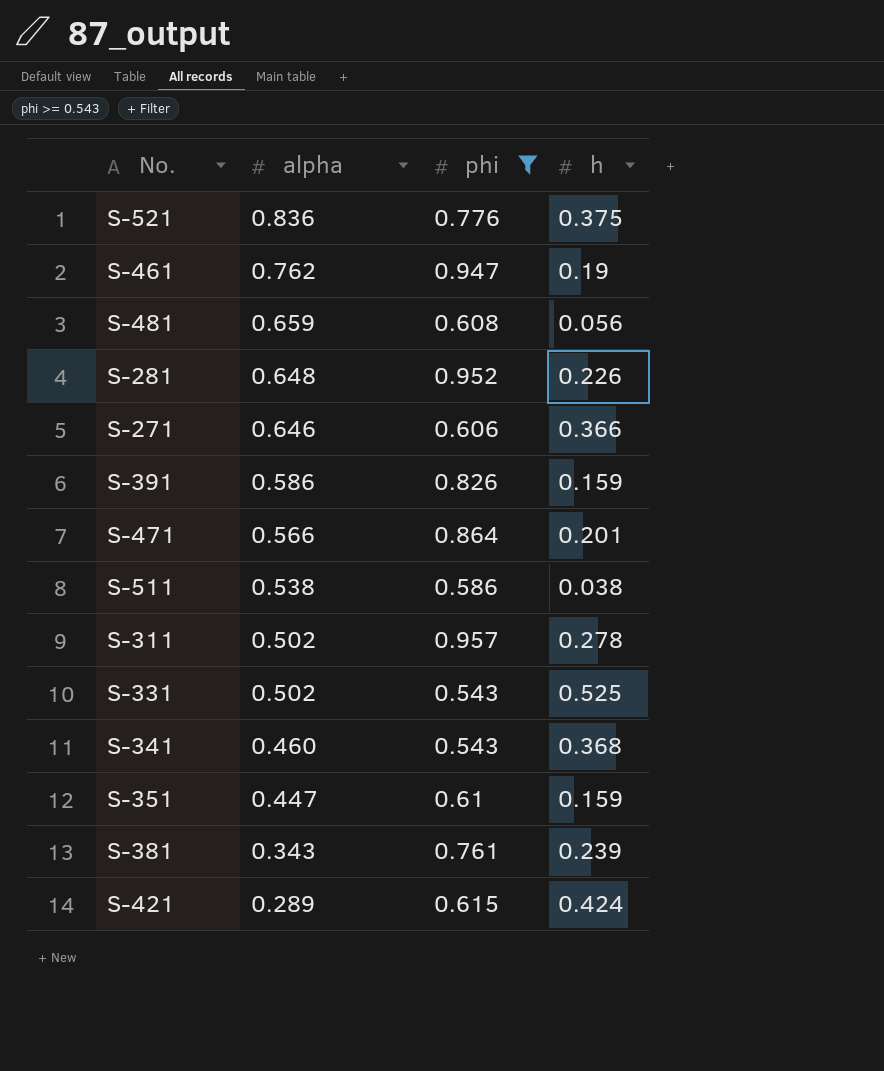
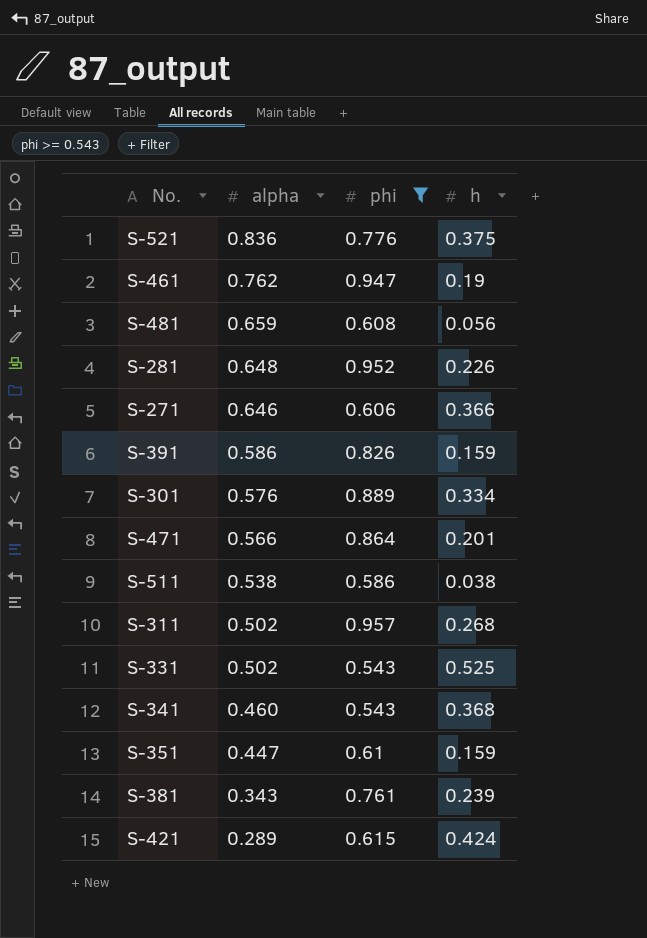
row S-301: none -> 0.576 | 0.889 | 0.334
S-311 | h: 0.278 -> 0.268

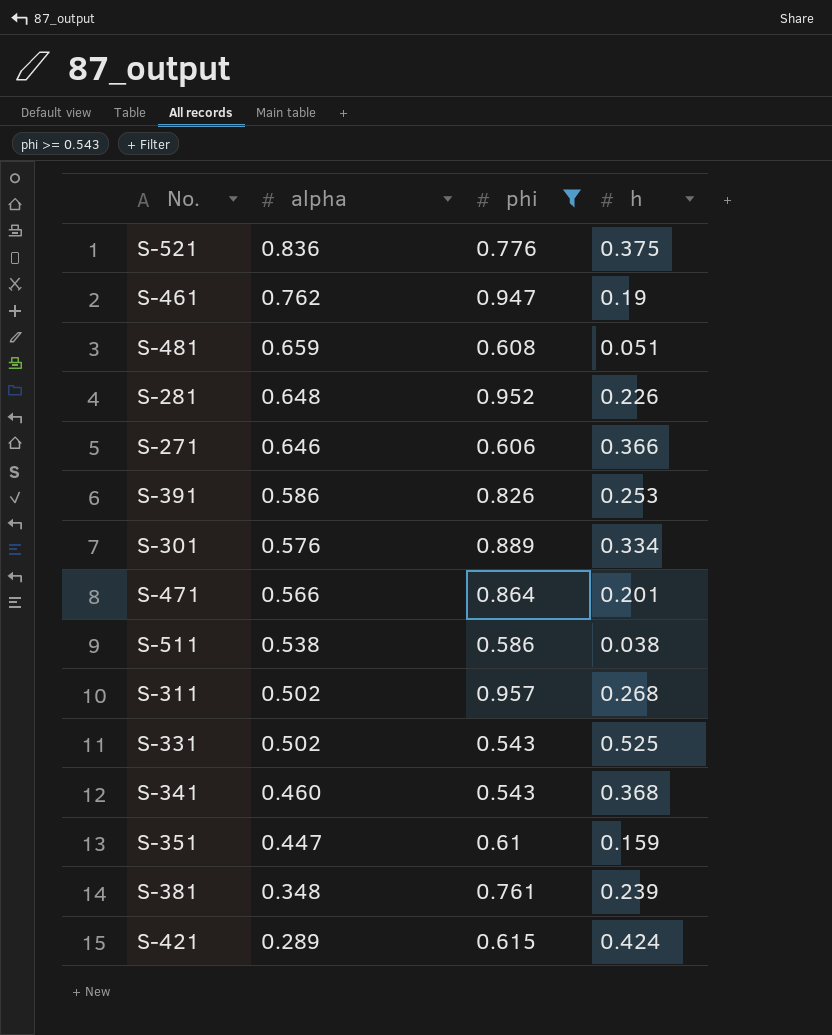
S-481 | h: 0.056 -> 0.051
S-391 | h: 0.159 -> 0.253
S-381 | alpha: 0.343 -> 0.348

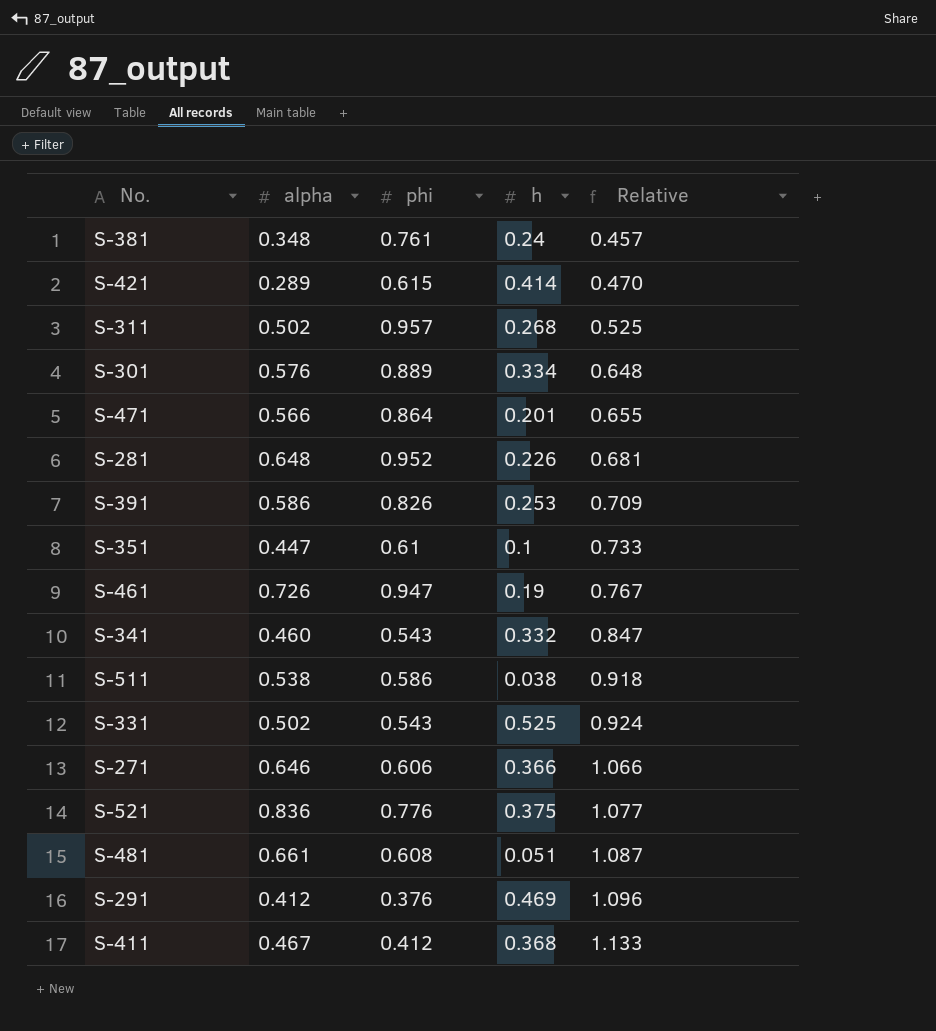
filter: phi >= 0.543 -> none
row order: alpha descending -> Relative ascending
column Relative | formula: none -> [alpha] / [phi]
S-381 | h: 0.239 -> 0.24
S-421 | h: 0.424 -> 0.414
S-351 | h: 0.159 -> 0.1
S-461 | alpha: 0.762 -> 0.726
S-341 | h: 0.368 -> 0.332
S-481 | alpha: 0.659 -> 0.661

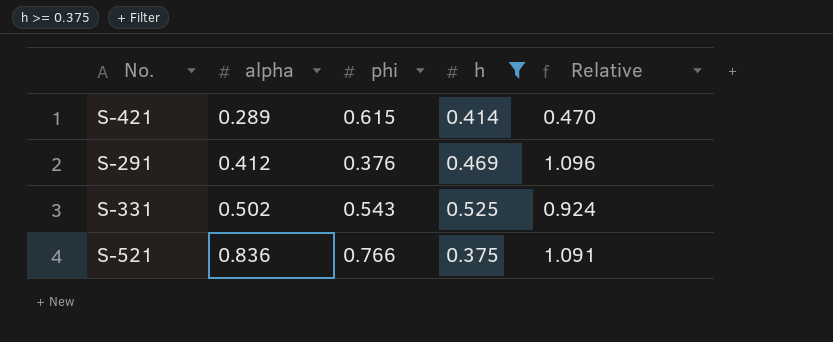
filter: none -> h >= 0.375
row order: Relative ascending -> alpha ascending
S-521 | phi: 0.776 -> 0.766
S-521 | Relative: 1.077 -> 1.091

